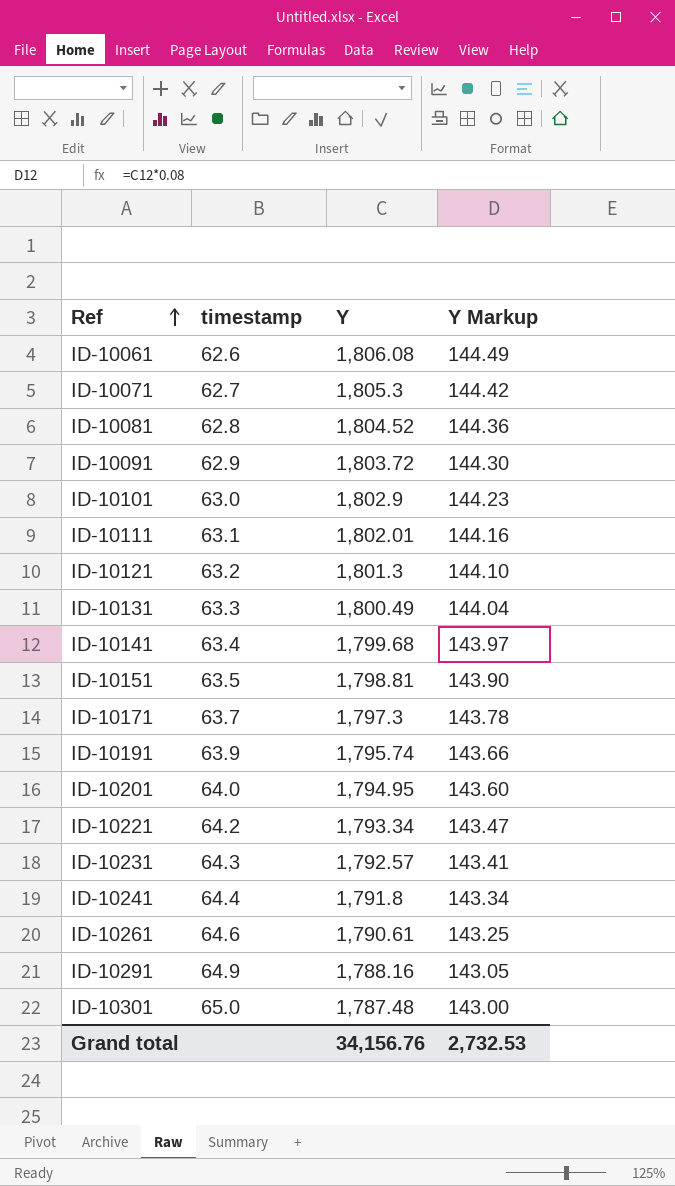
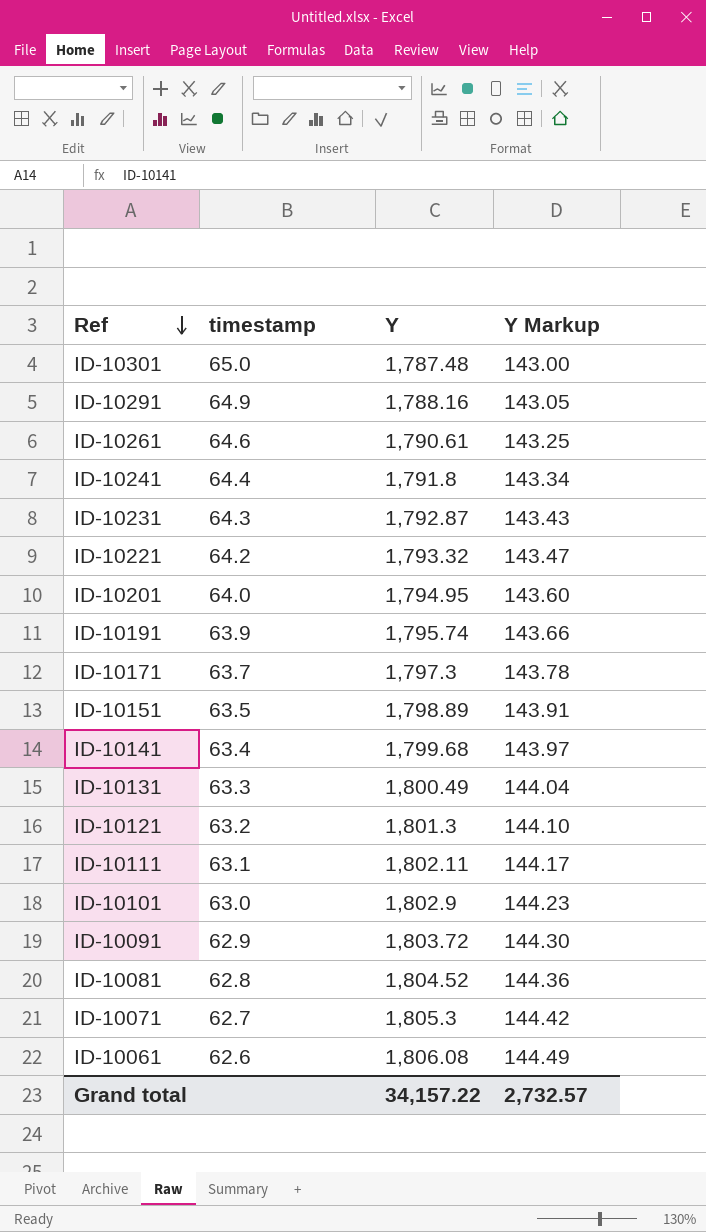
row order: Ref ascending -> Ref descending
ID-10231 | Y: 1,792.57 -> 1,792.87
ID-10231 | Y Markup: 143.41 -> 143.43
ID-10221 | Y: 1,793.34 -> 1,793.32
ID-10151 | Y: 1,798.81 -> 1,798.89
ID-10151 | Y Markup: 143.90 -> 143.91
ID-10111 | Y: 1,802.01 -> 1,802.11
ID-10111 | Y Markup: 144.16 -> 144.17
Grand total | Y: 34,156.76 -> 34,157.22
Grand total | Y Markup: 2,732.53 -> 2,732.57

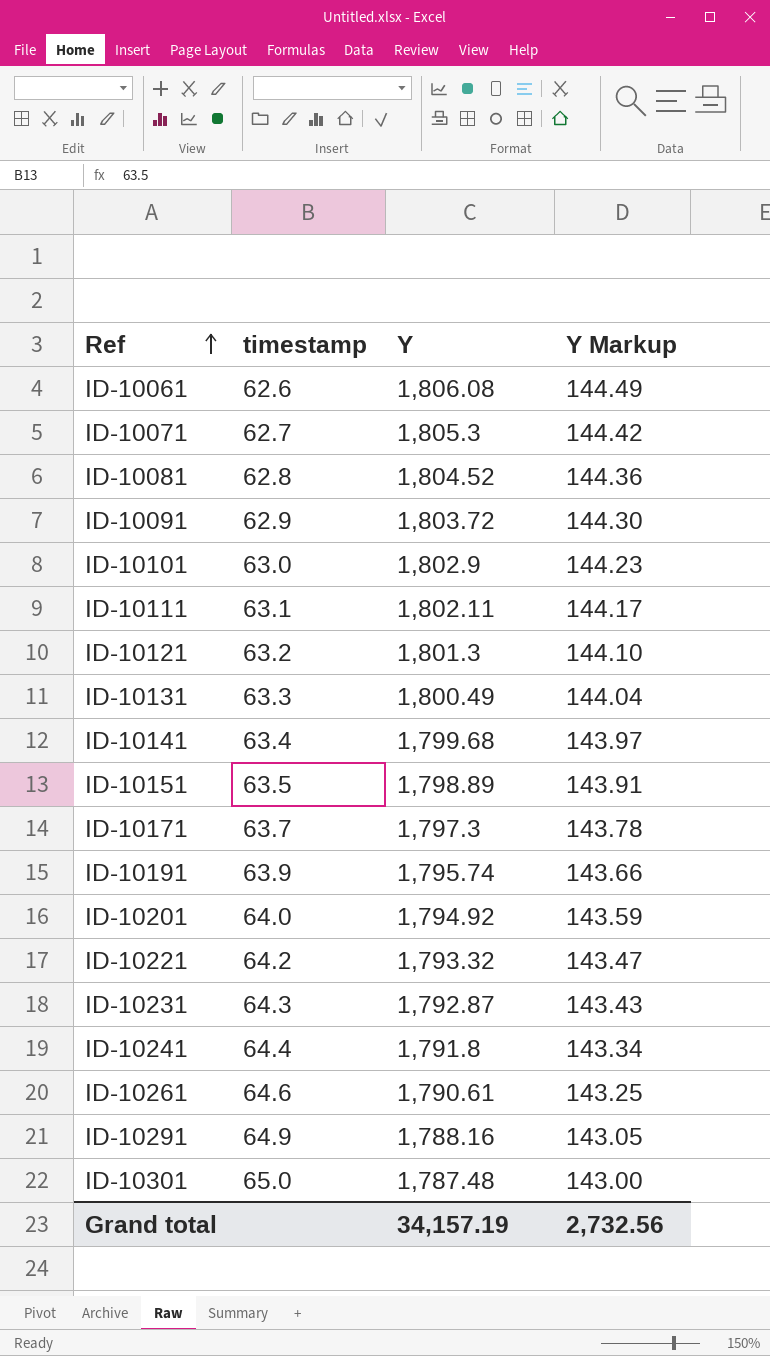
row order: Ref descending -> Ref ascending
ID-10201 | Y: 1,794.95 -> 1,794.92
ID-10201 | Y Markup: 143.60 -> 143.59
Grand total | Y: 34,157.22 -> 34,157.19
Grand total | Y Markup: 2,732.57 -> 2,732.56

